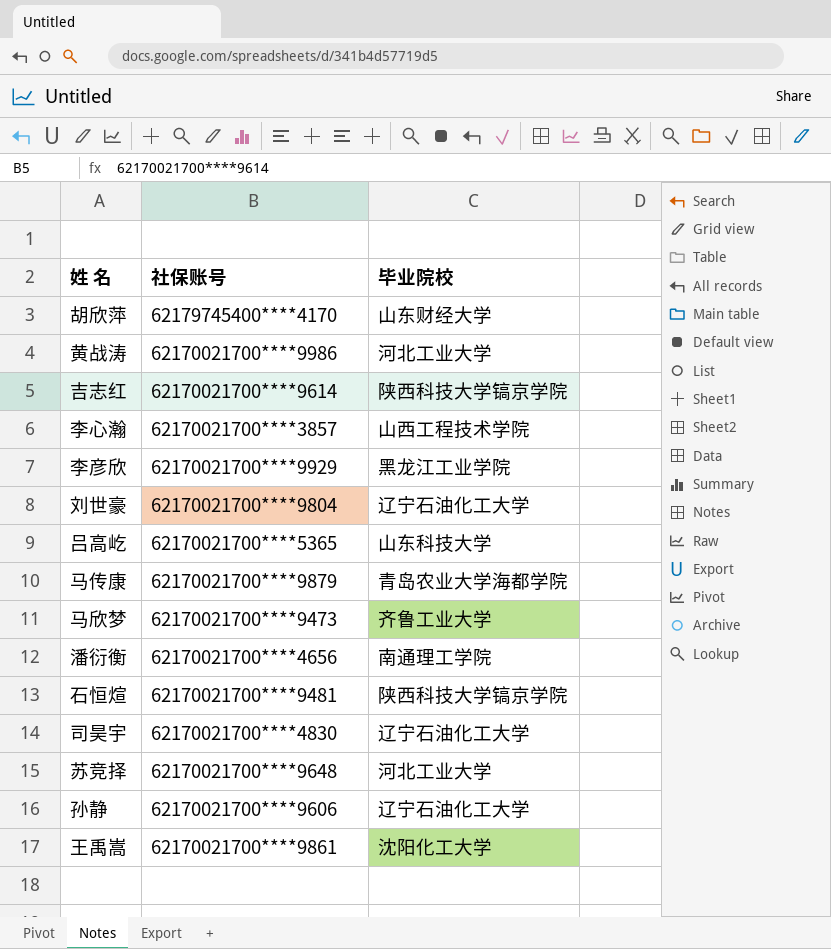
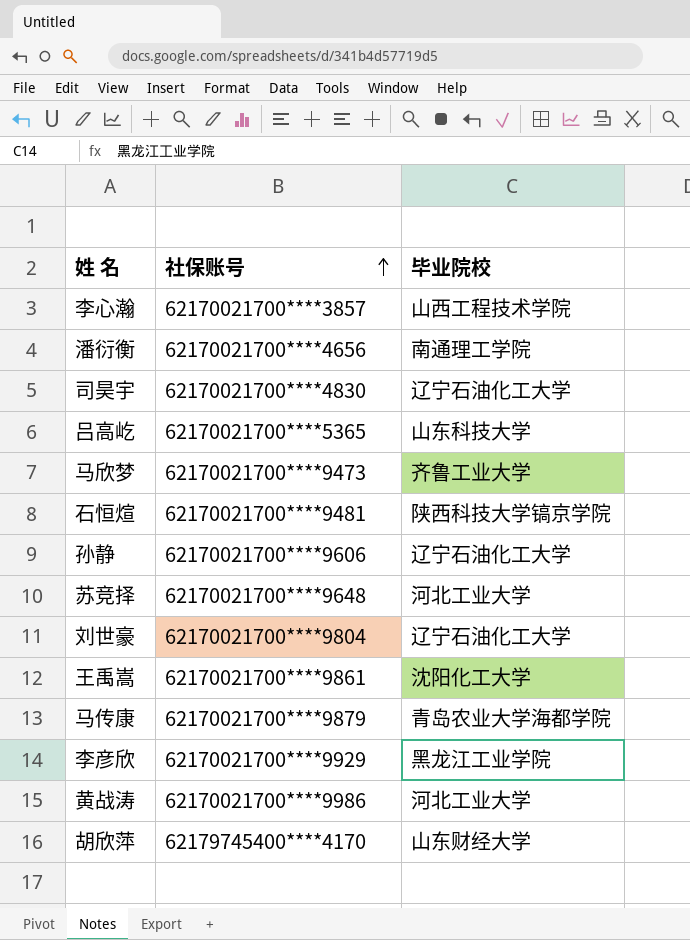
row order: none -> 社保账号 ascending
row 吉志红: 62170021700****9614 | 陕西科技大学镐京学院 -> none

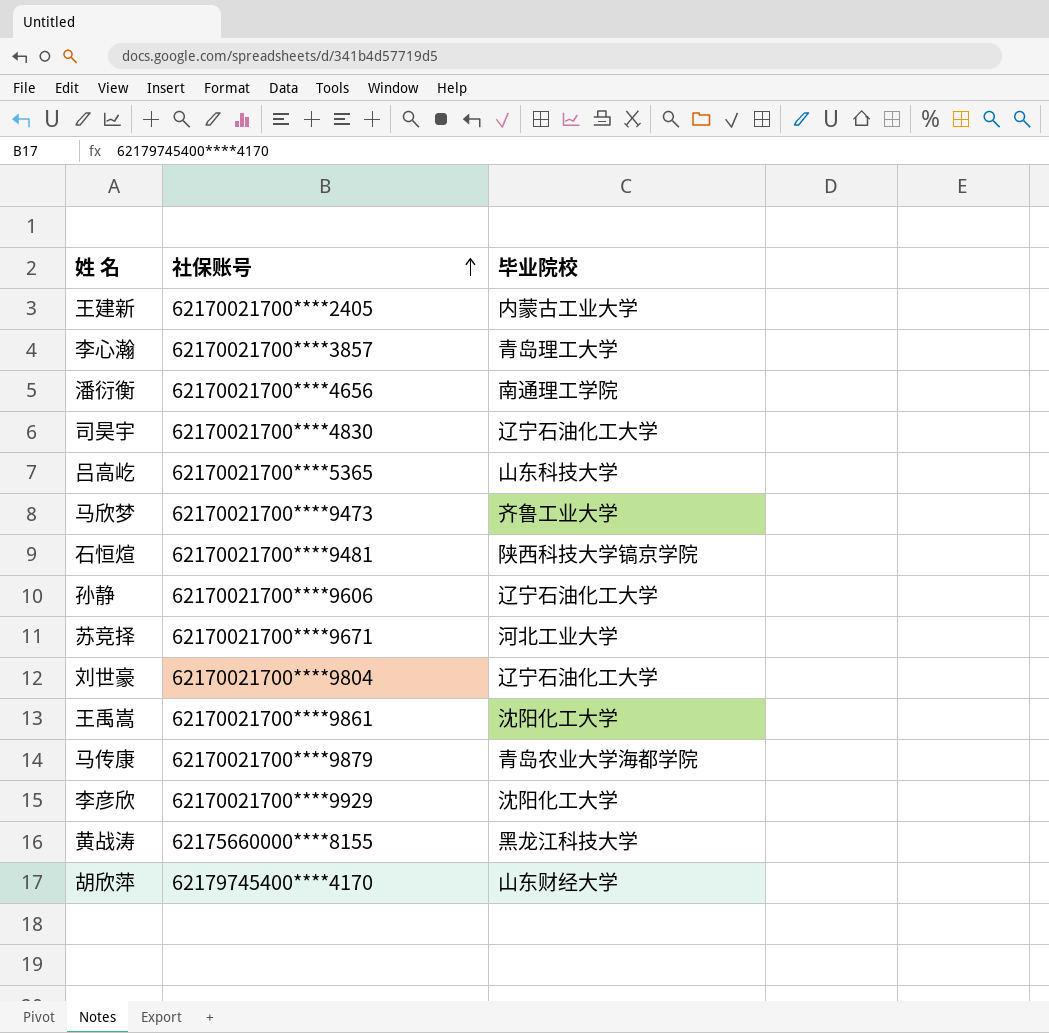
row 王建新: none -> 62170021700****2405 | 内蒙古工业大学
李心瀚 | 毕业院校: 山西工程技术学院 -> 青岛理工大学
苏竞择 | 社保账号: 62170021700****9648 -> 62170021700****9671
李彦欣 | 毕业院校: 黑龙江工业学院 -> 沈阳化工大学
黄战涛 | 社保账号: 62170021700****9986 -> 62175660000****8155
黄战涛 | 毕业院校: 河北工业大学 -> 黑龙江科技大学

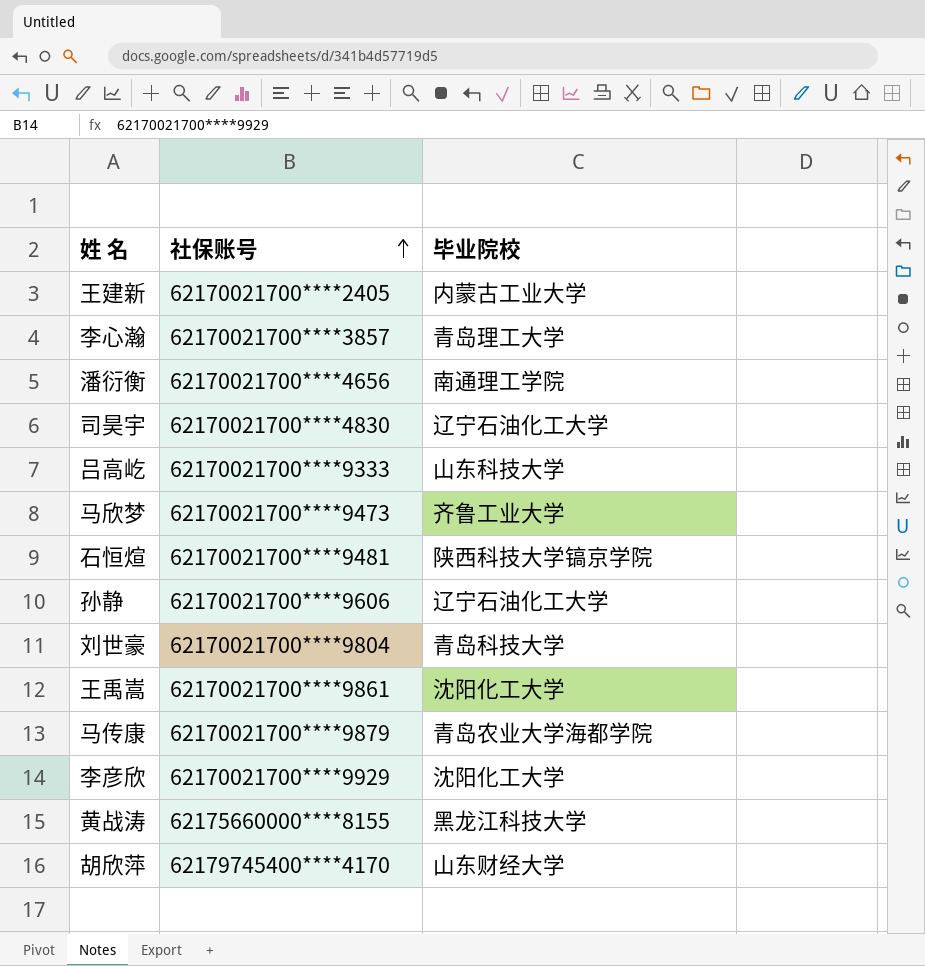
row 苏竞择: 62170021700****9671 | 河北工业大学 -> none
吕高屹 | 社保账号: 62170021700****5365 -> 62170021700****9333
刘世豪 | 毕业院校: 辽宁石油化工大学 -> 青岛科技大学

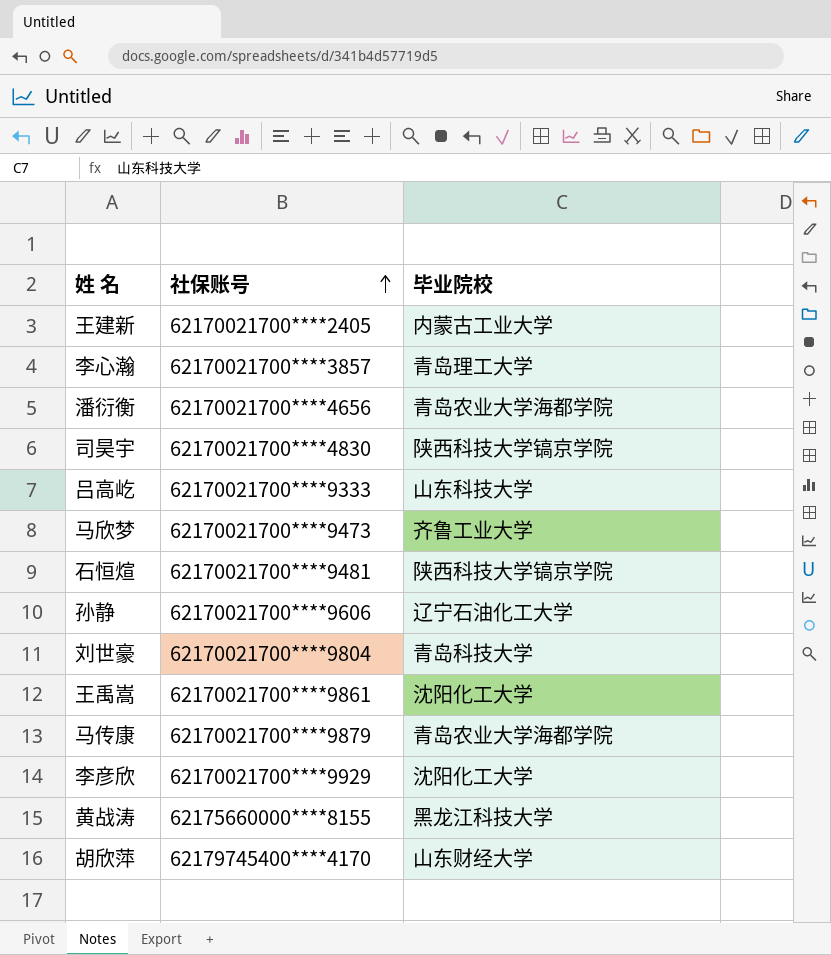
潘衍衡 | 毕业院校: 南通理工学院 -> 青岛农业大学海都学院
司昊宇 | 毕业院校: 辽宁石油化工大学 -> 陕西科技大学镐京学院

